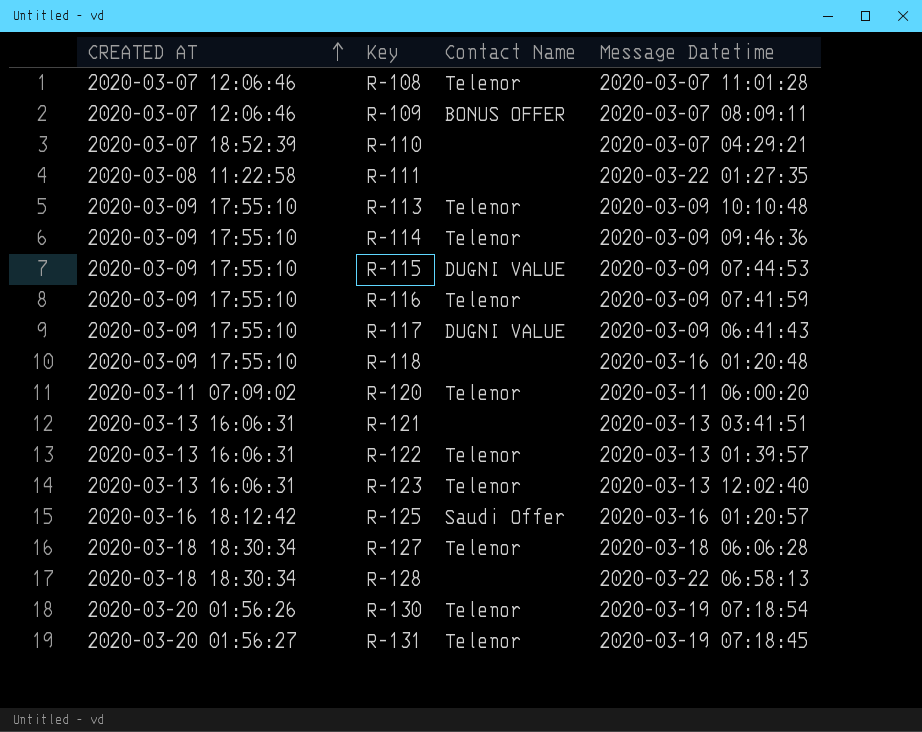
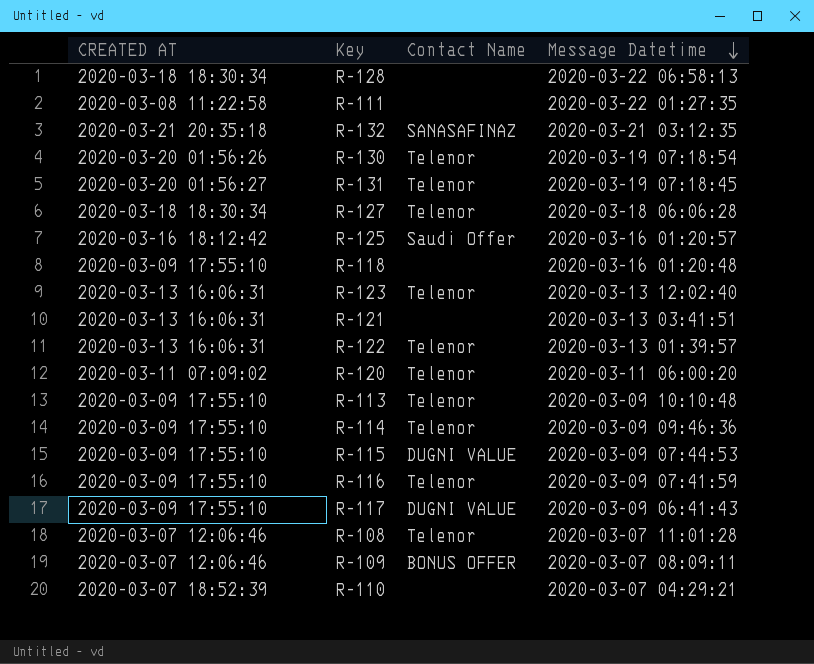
row order: CREATED AT ascending -> Message Datetime descending
row R-132: none -> 2020-03-21 20:35:18 | SANASAFINAZ | 2020-03-21 03:12:35

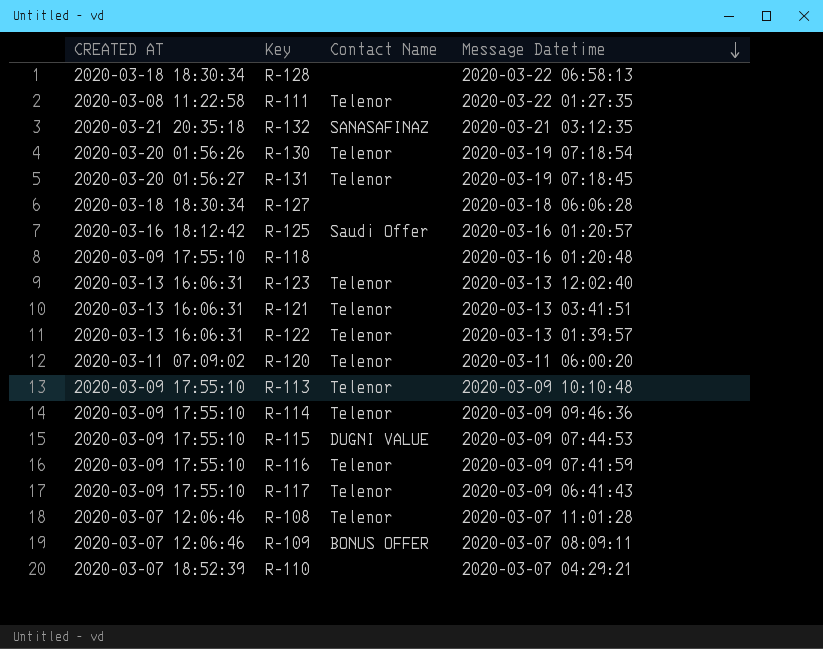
R-111 | Contact Name: none -> Telenor
R-127 | Contact Name: Telenor -> none
R-121 | Contact Name: none -> Telenor
R-117 | Contact Name: DUGNI VALUE -> Telenor

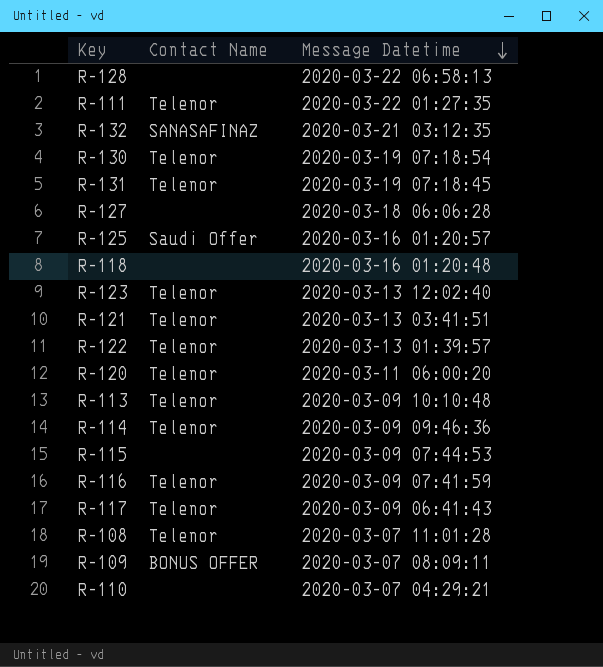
column CREATED AT | position: 1 -> none
R-115 | Contact Name: DUGNI VALUE -> none

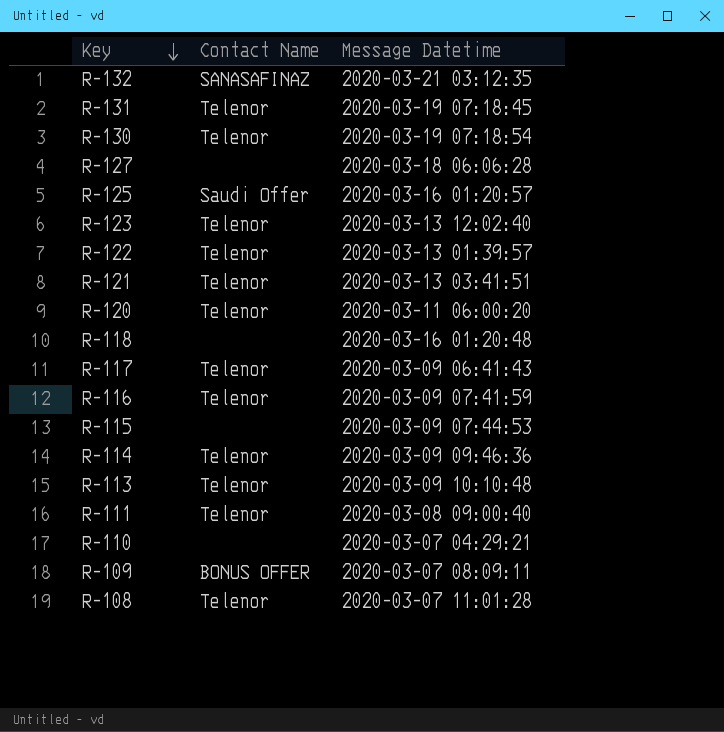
row order: Message Datetime descending -> Key descending
row R-128: none | 2020-03-22 06:58:13 -> none
R-111 | Message Datetime: 2020-03-22 01:27:35 -> 2020-03-08 09:00:40

